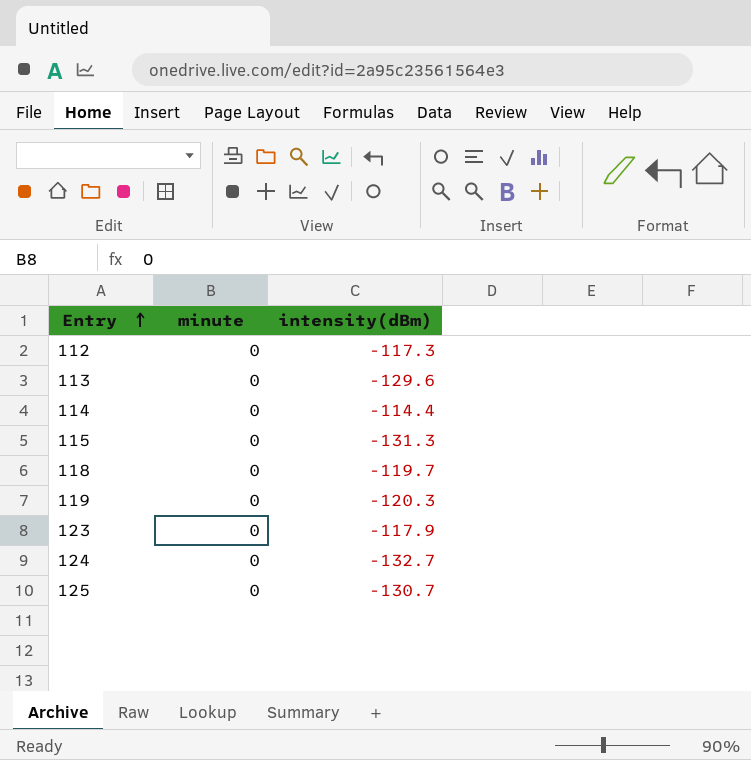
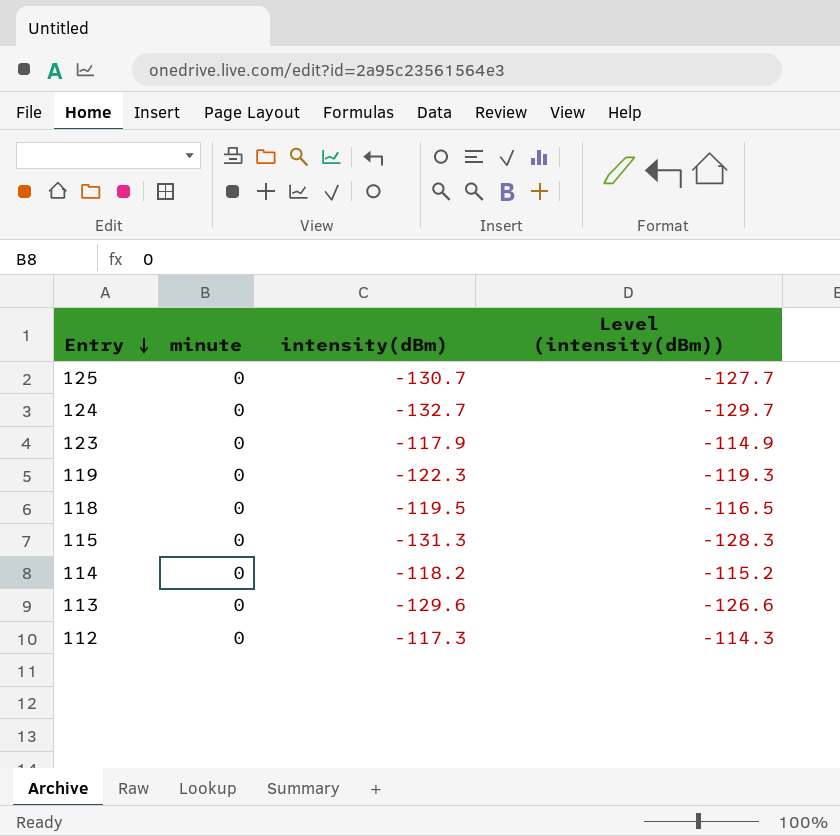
row order: Entry ascending -> Entry descending
column Level (intensity(dBm)) | formula: none -> [intensity(dBm)] + 3
119 | intensity(dBm): -120.3 -> -122.3
118 | intensity(dBm): -119.7 -> -119.5
114 | intensity(dBm): -114.4 -> -118.2

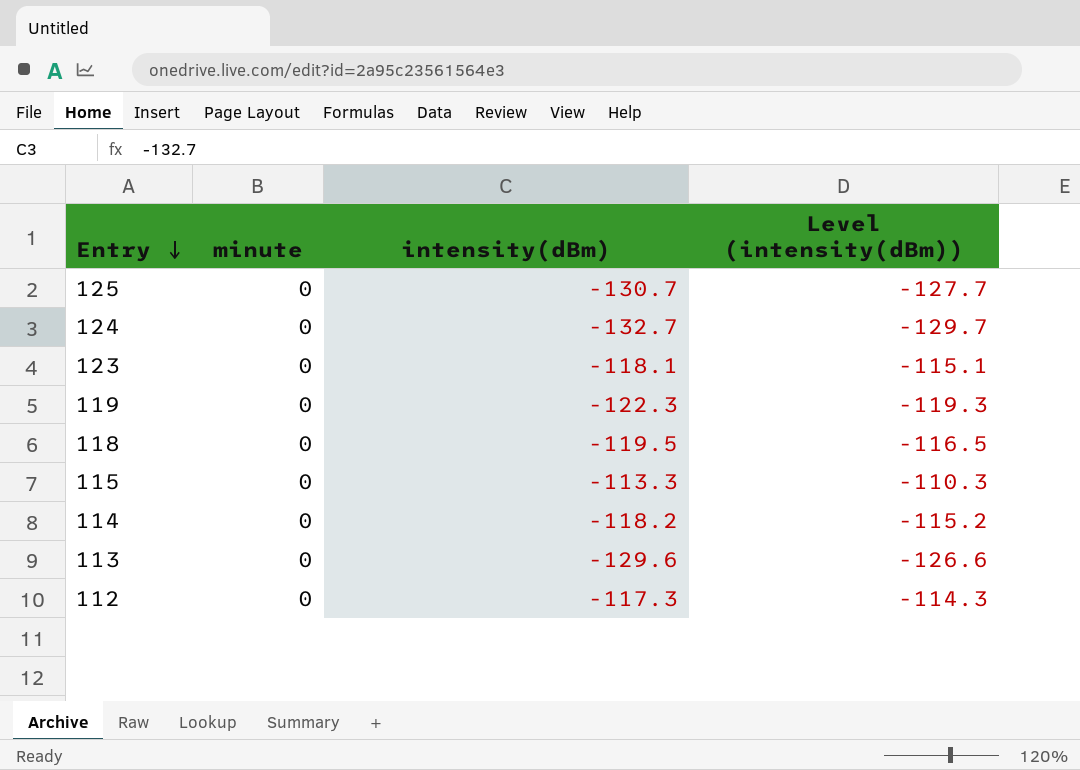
123 | intensity(dBm): -117.9 -> -118.1
123 | Level (intensity(dBm)): -114.9 -> -115.1
115 | intensity(dBm): -131.3 -> -113.3
115 | Level (intensity(dBm)): -128.3 -> -110.3

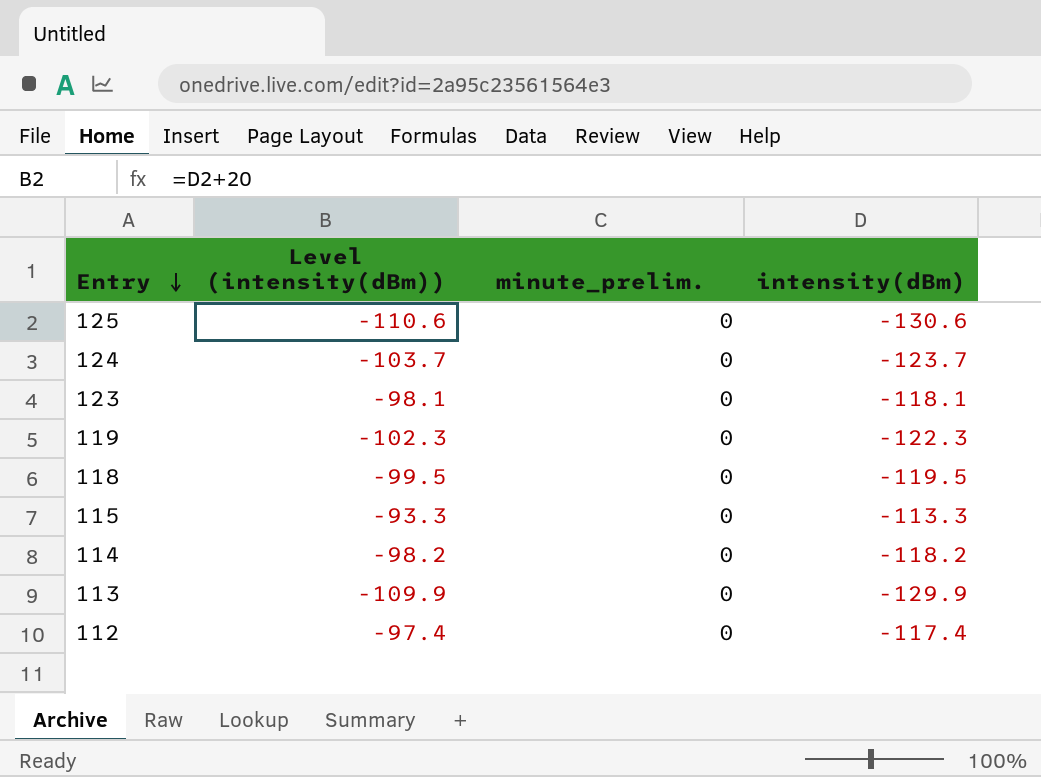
column Level (intensity(dBm)) | formula: [intensity(dBm)] + 3 -> [intensity(dBm)] + 20
column Level (intensity(dBm)) | position: 4 -> 2
column name: minute -> minute_prelim.
125 | intensity(dBm): -130.7 -> -130.6
124 | intensity(dBm): -132.7 -> -123.7
113 | intensity(dBm): -129.6 -> -129.9
112 | intensity(dBm): -117.3 -> -117.4

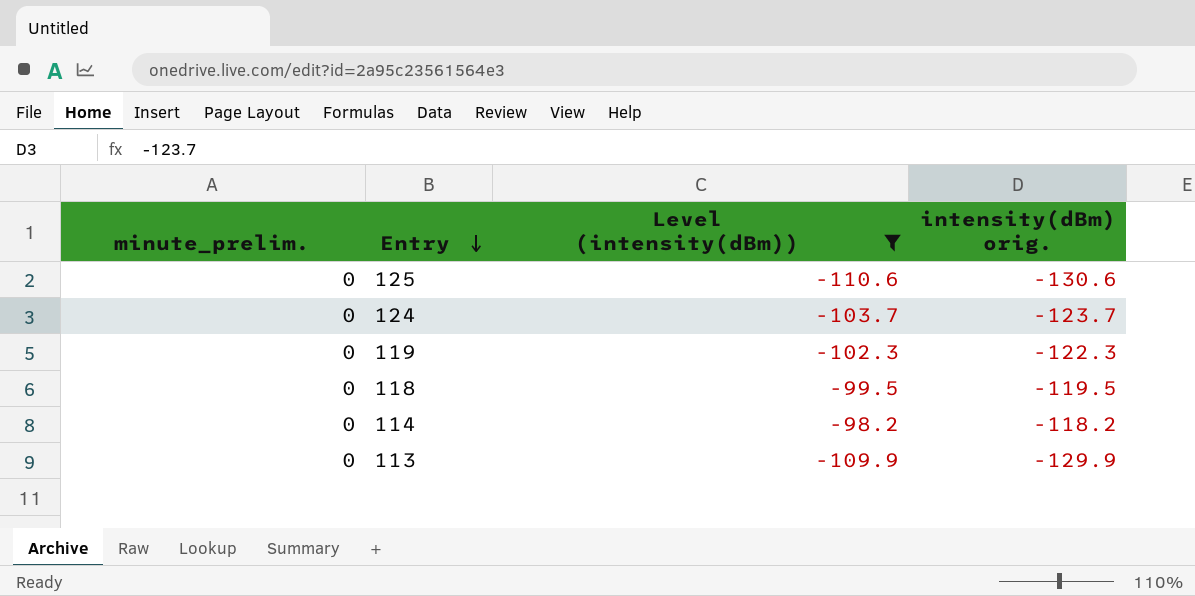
filter: none -> Level (intensity(dBm)) <= -98.2
column minute_prelim. | position: 3 -> 1
column name: intensity(dBm) -> intensity(dBm) orig.

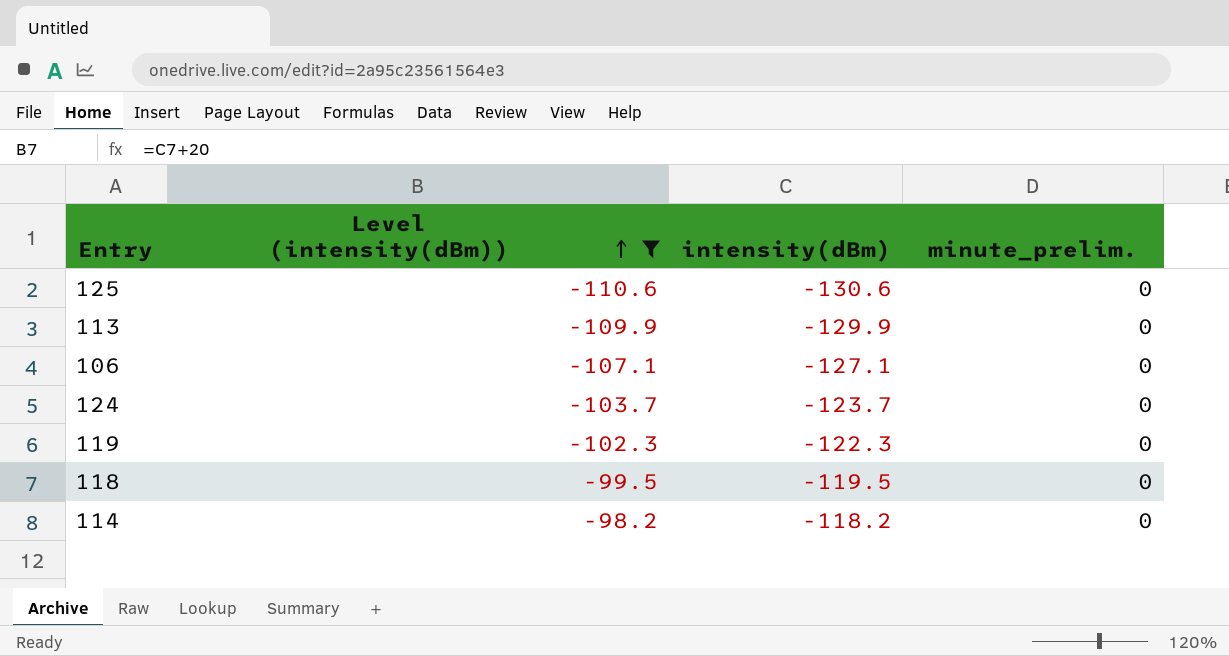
row order: Entry descending -> Level (intensity(dBm)) ascending
column name: intensity(dBm) orig. -> intensity(dBm)
column minute_prelim. | position: 1 -> 4
row 106: none -> -107.1 | -127.1 | 0

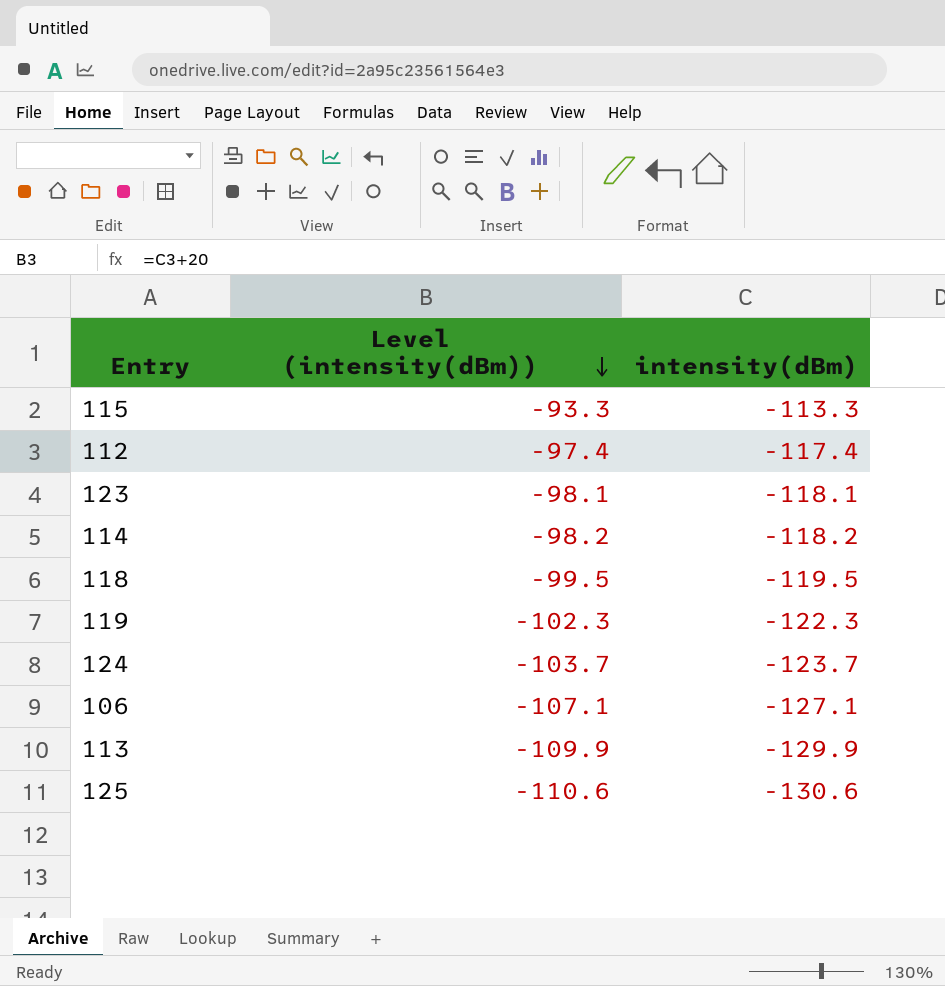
filter: Level (intensity(dBm)) <= -98.2 -> none
row order: Level (intensity(dBm)) ascending -> Level (intensity(dBm)) descending
column minute_prelim. | position: 4 -> none

